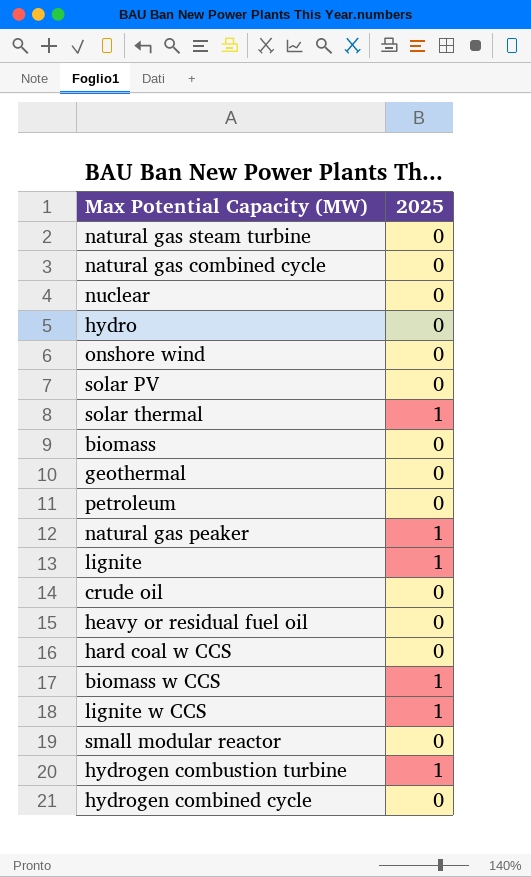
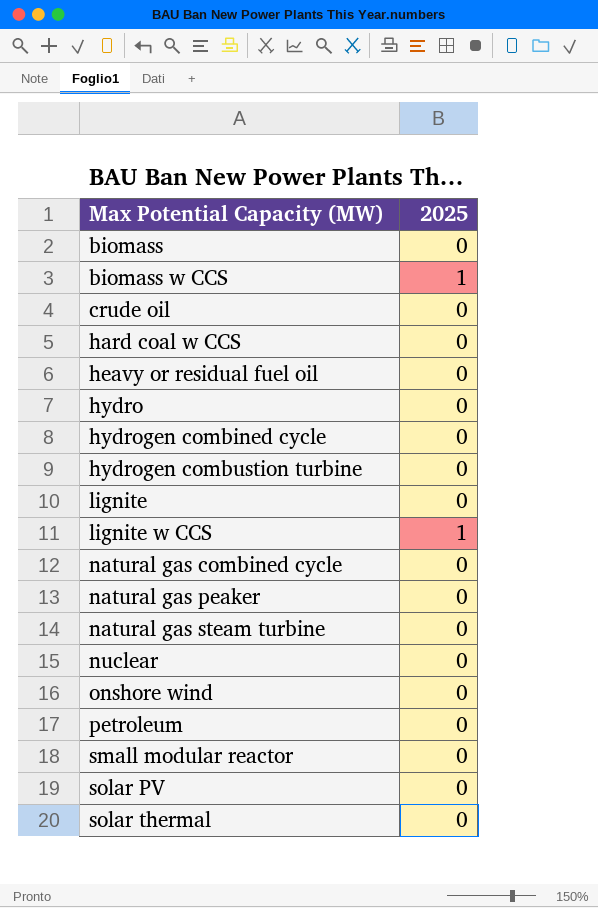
row order: none -> Max Potential Capacity (MW) ascending
row geothermal: 0 -> none
hydrogen combustion turbine | 2025: 1 -> 0
lignite | 2025: 1 -> 0
natural gas peaker | 2025: 1 -> 0
solar thermal | 2025: 1 -> 0

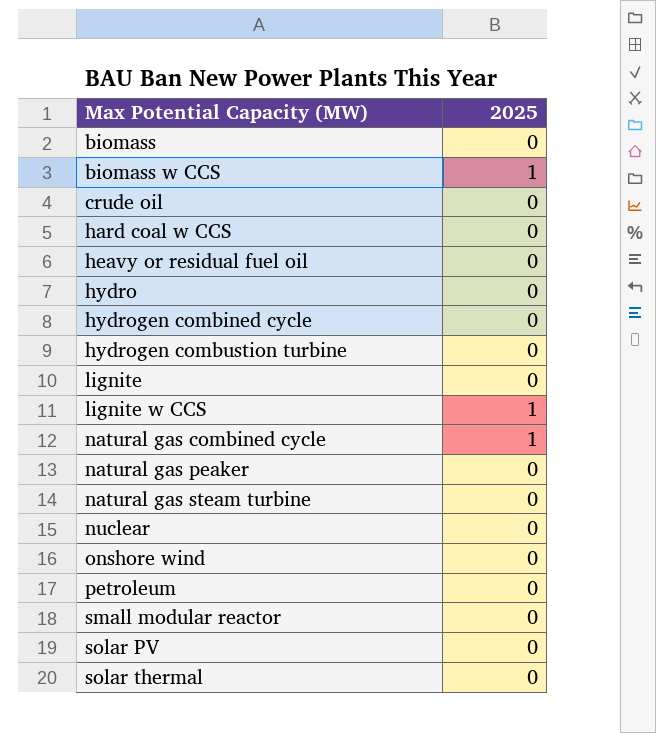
natural gas combined cycle | 2025: 0 -> 1

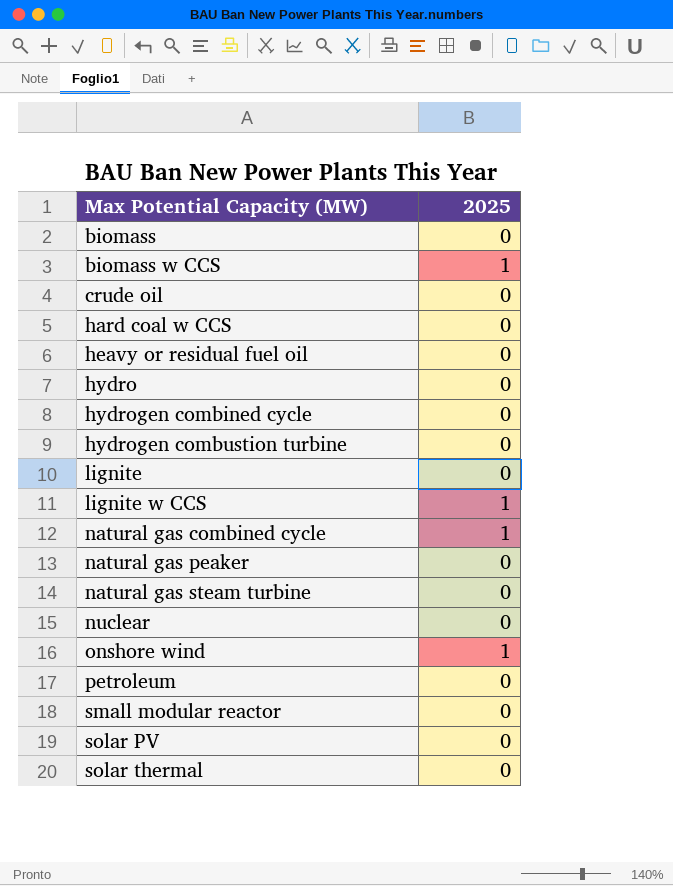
onshore wind | 2025: 0 -> 1

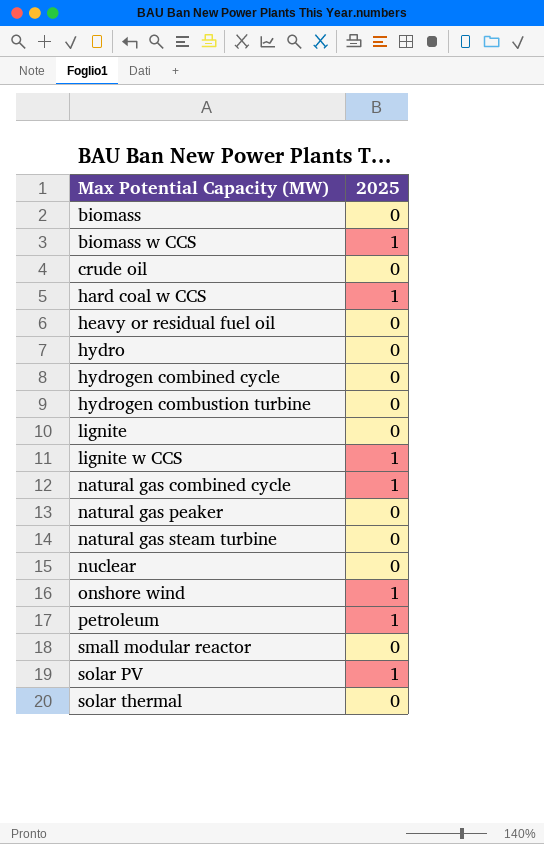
hard coal w CCS | 2025: 0 -> 1
petroleum | 2025: 0 -> 1
solar PV | 2025: 0 -> 1

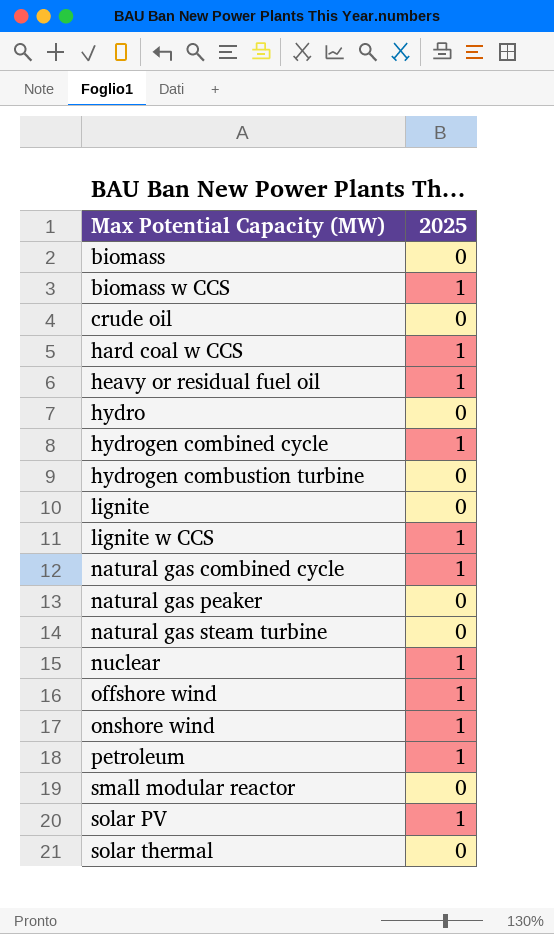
heavy or residual fuel oil | 2025: 0 -> 1
hydrogen combined cycle | 2025: 0 -> 1
nuclear | 2025: 0 -> 1
row offshore wind: none -> 1

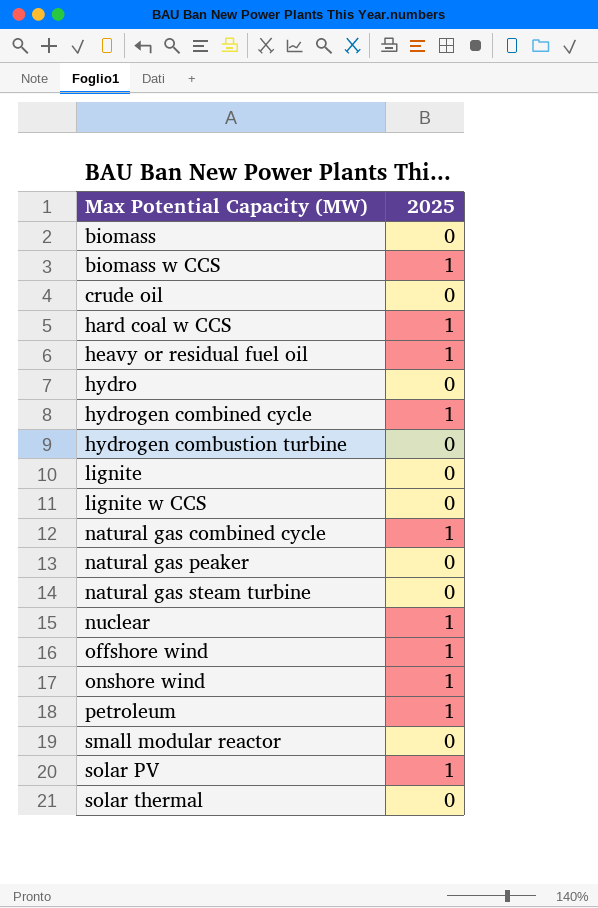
lignite w CCS | 2025: 1 -> 0

